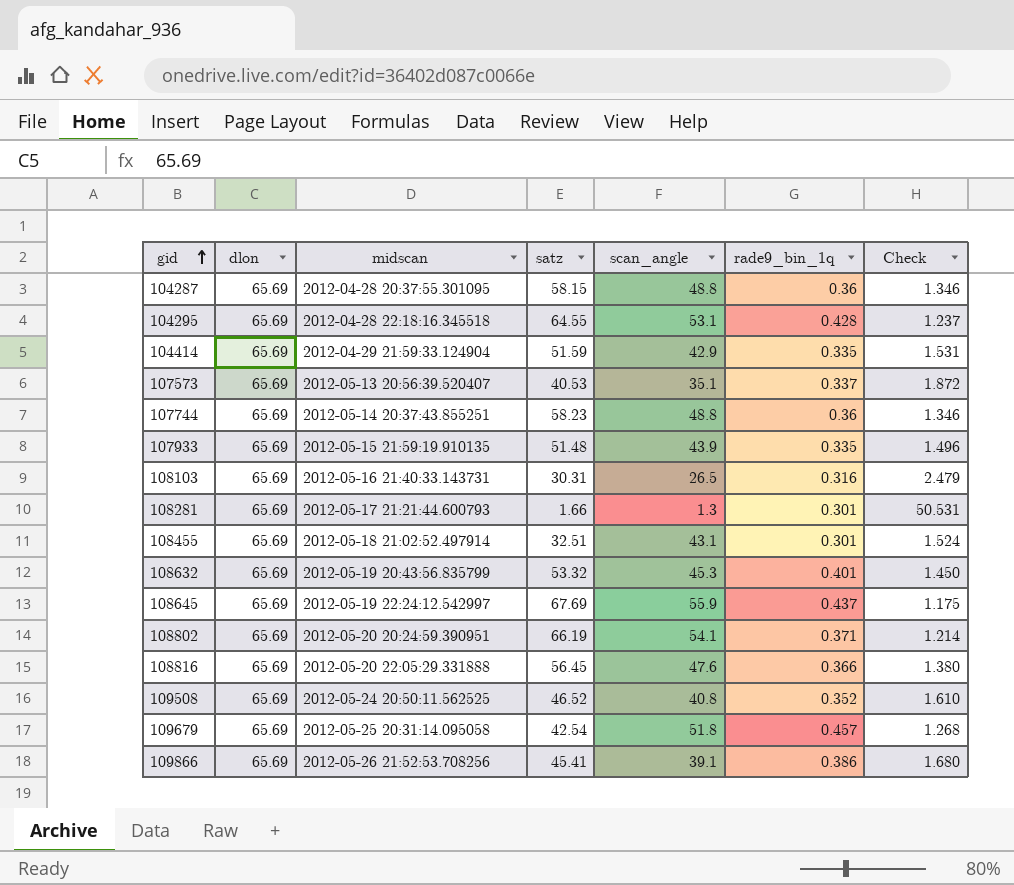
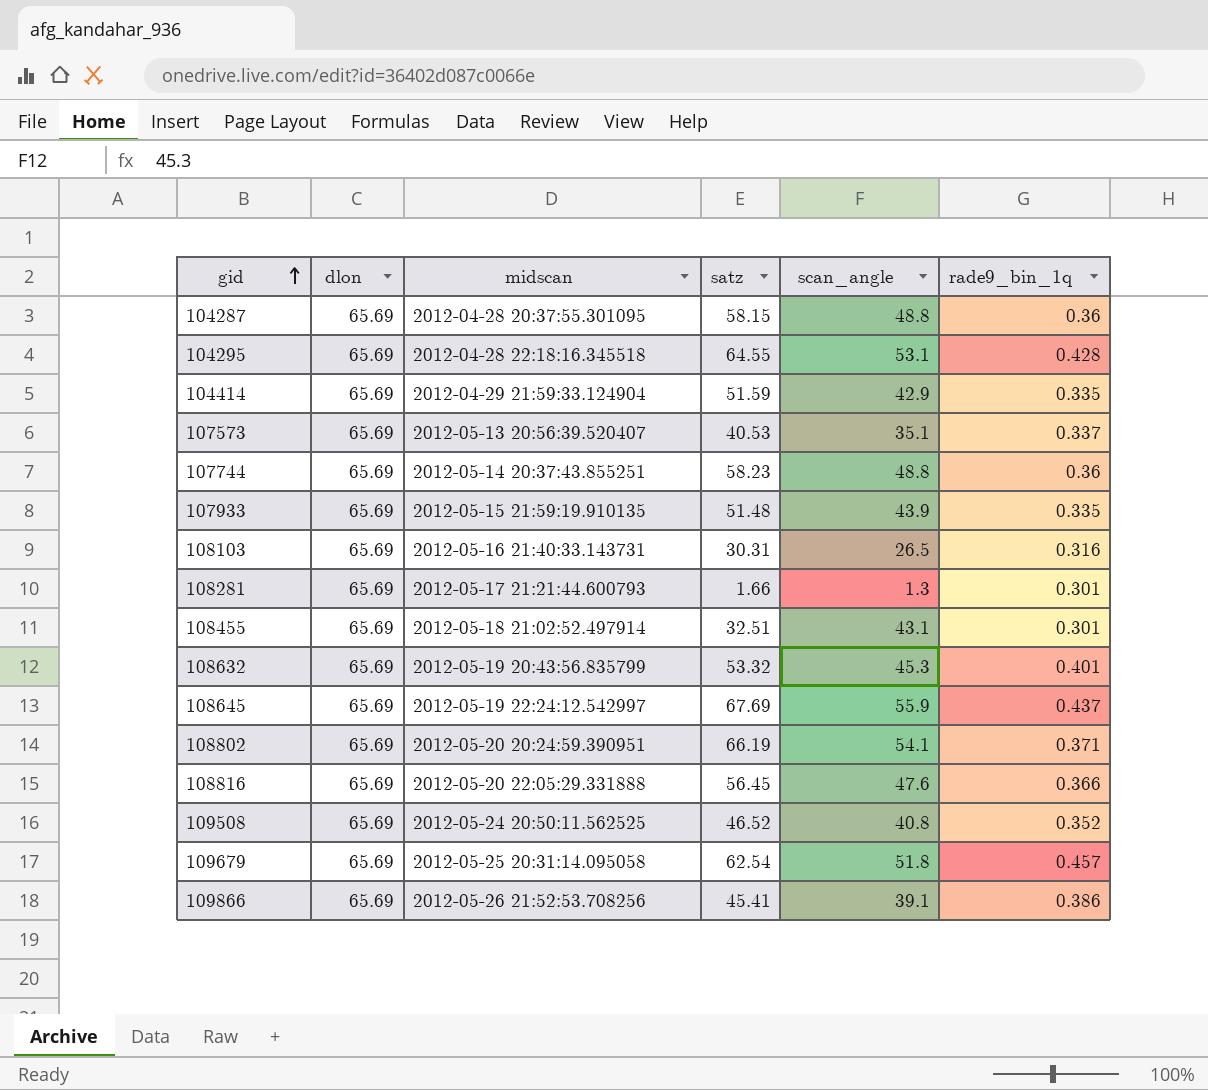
column Check | formula: [dlon] / [scan_angle] -> none
109679 | satz: 42.54 -> 62.54

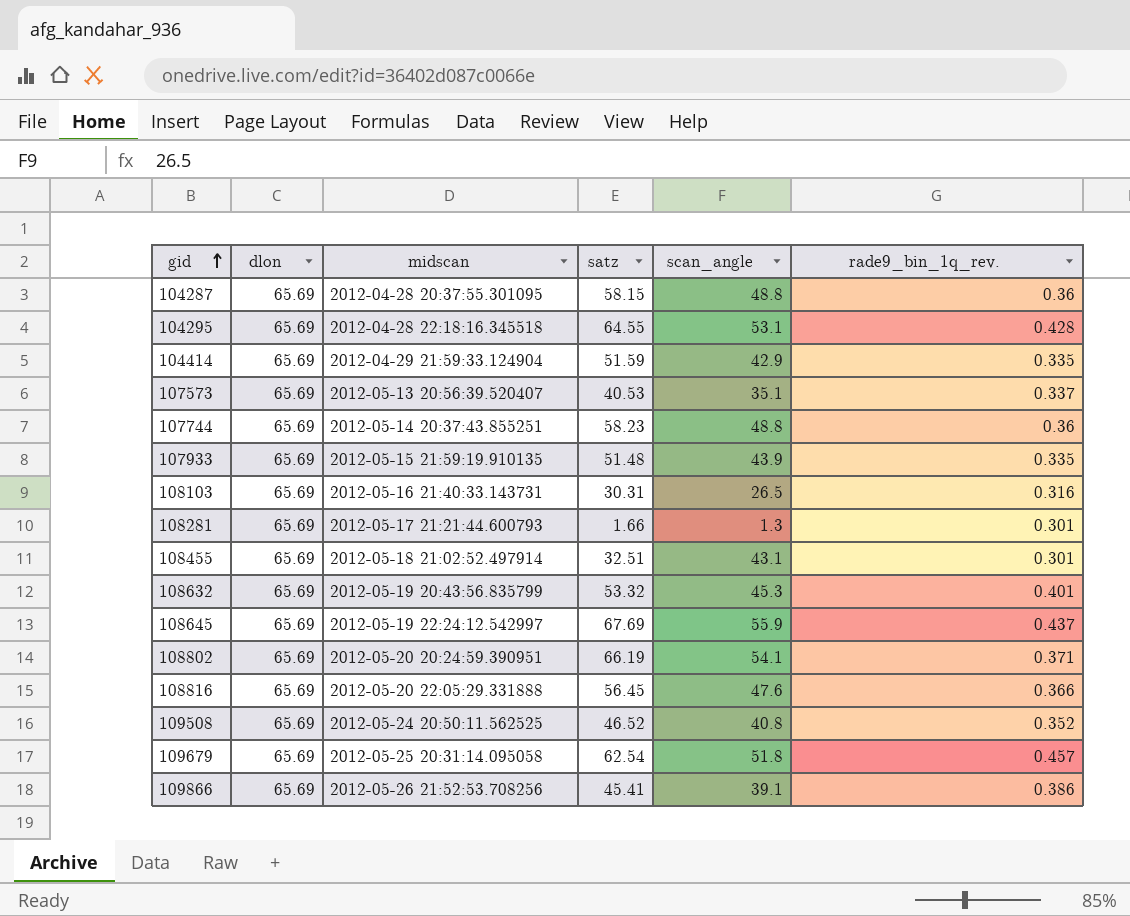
column name: rade9_bin_1q -> rade9_bin_1q_rev.

